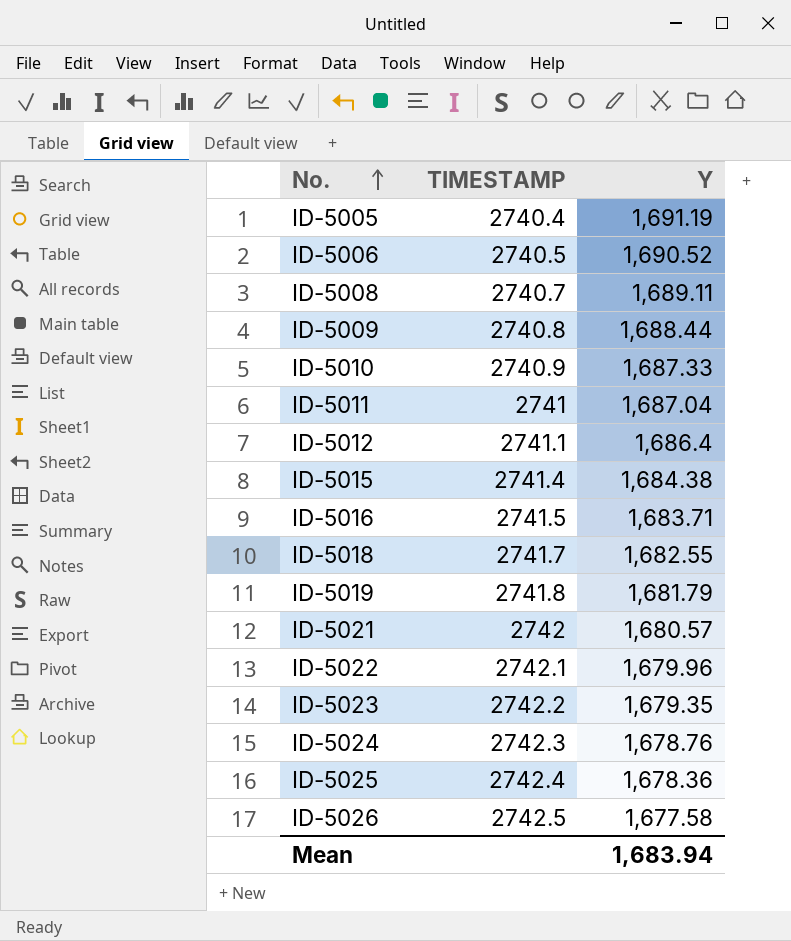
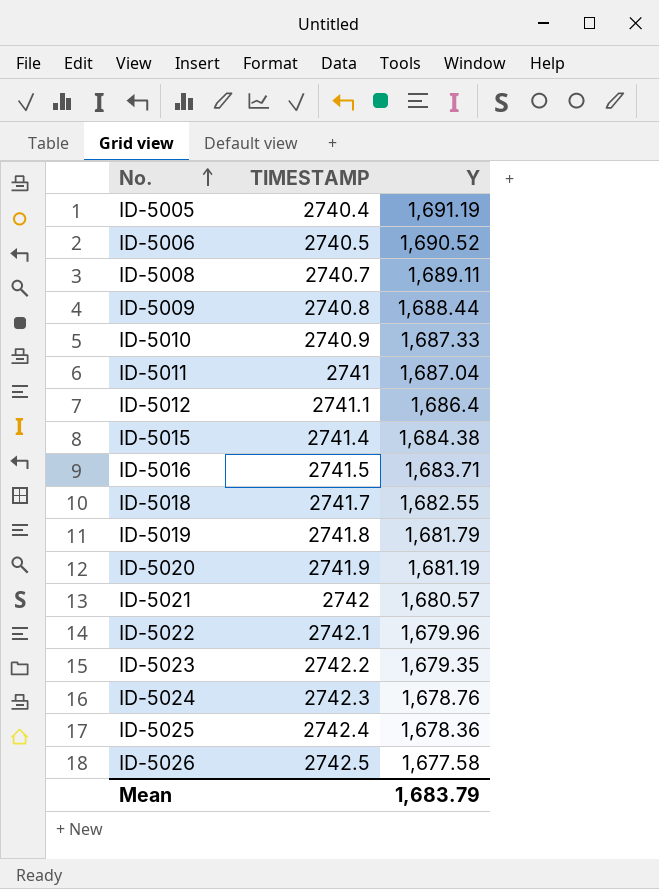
row ID-5020: none -> 2741.9 | 1,681.19
Mean | Y: 1,683.94 -> 1,683.79

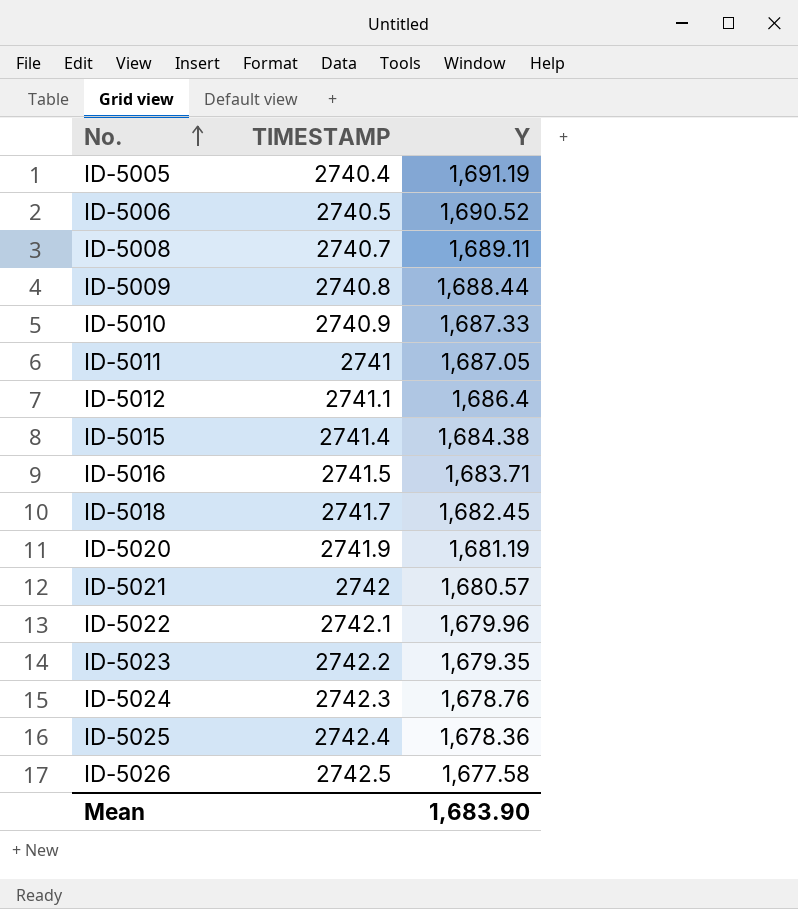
row ID-5019: 2741.8 | 1,681.79 -> none
ID-5011 | Y: 1,687.04 -> 1,687.05
ID-5018 | Y: 1,682.55 -> 1,682.45
Mean | Y: 1,683.79 -> 1,683.90

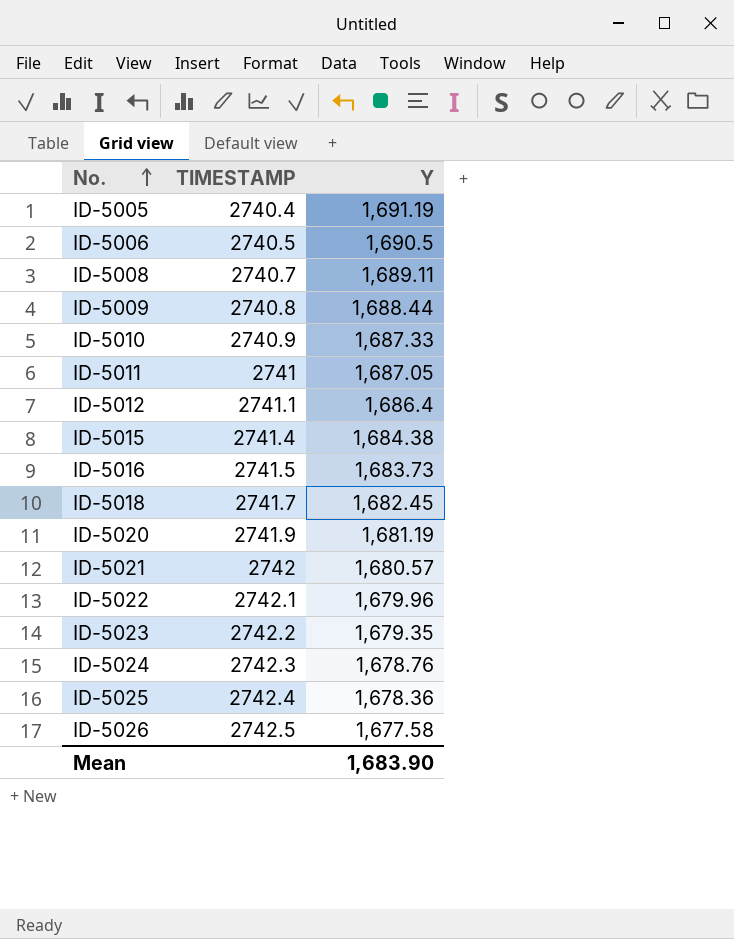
ID-5006 | Y: 1,690.52 -> 1,690.5
ID-5016 | Y: 1,683.71 -> 1,683.73

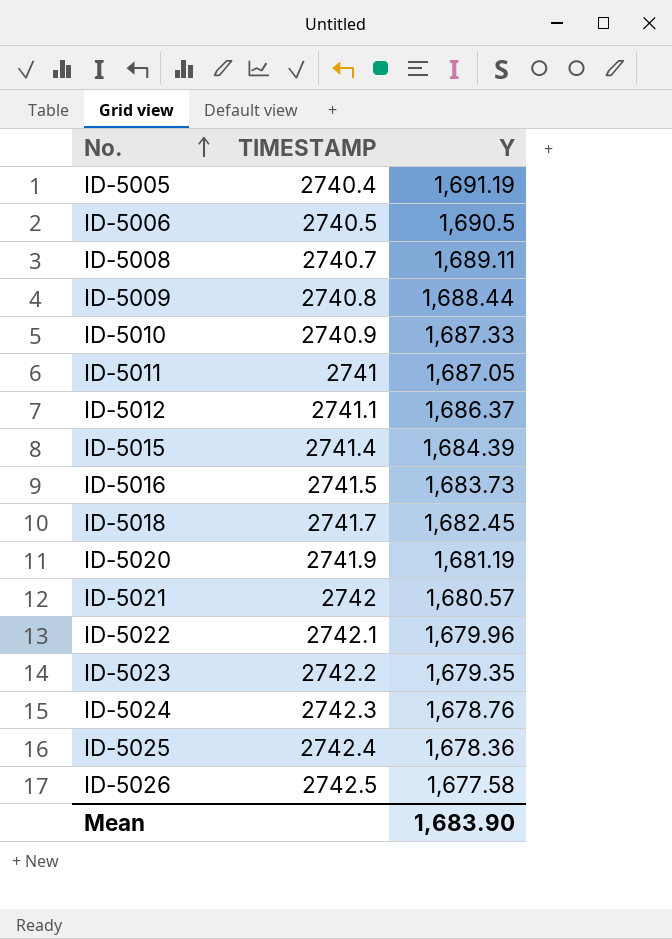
ID-5012 | Y: 1,686.4 -> 1,686.37
ID-5015 | Y: 1,684.38 -> 1,684.39

